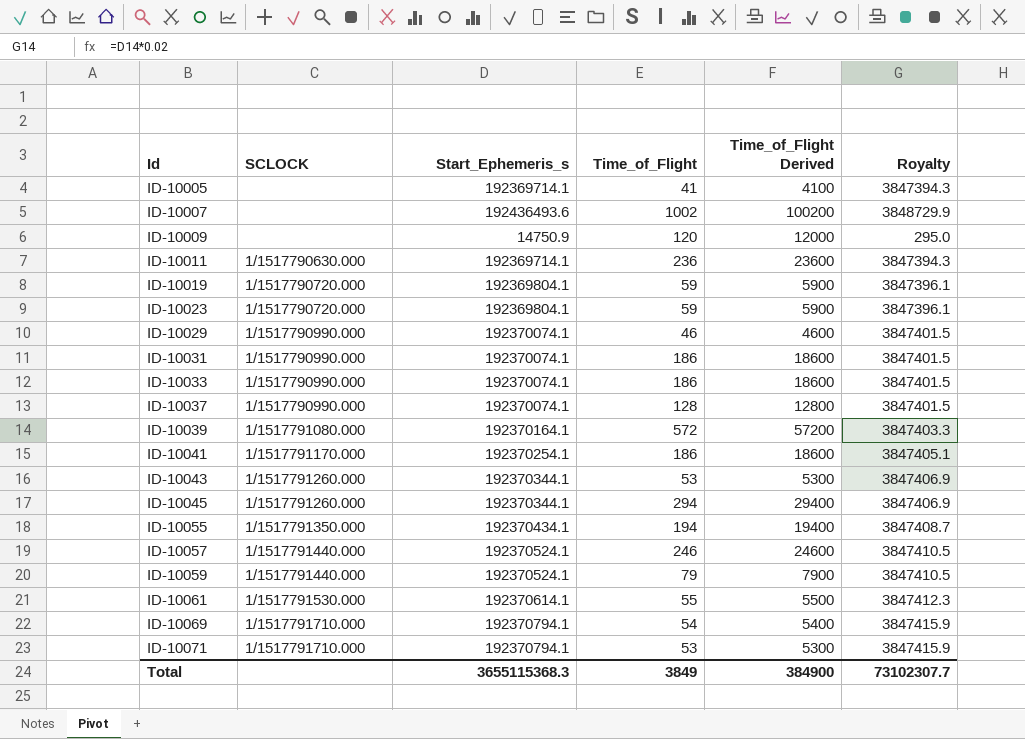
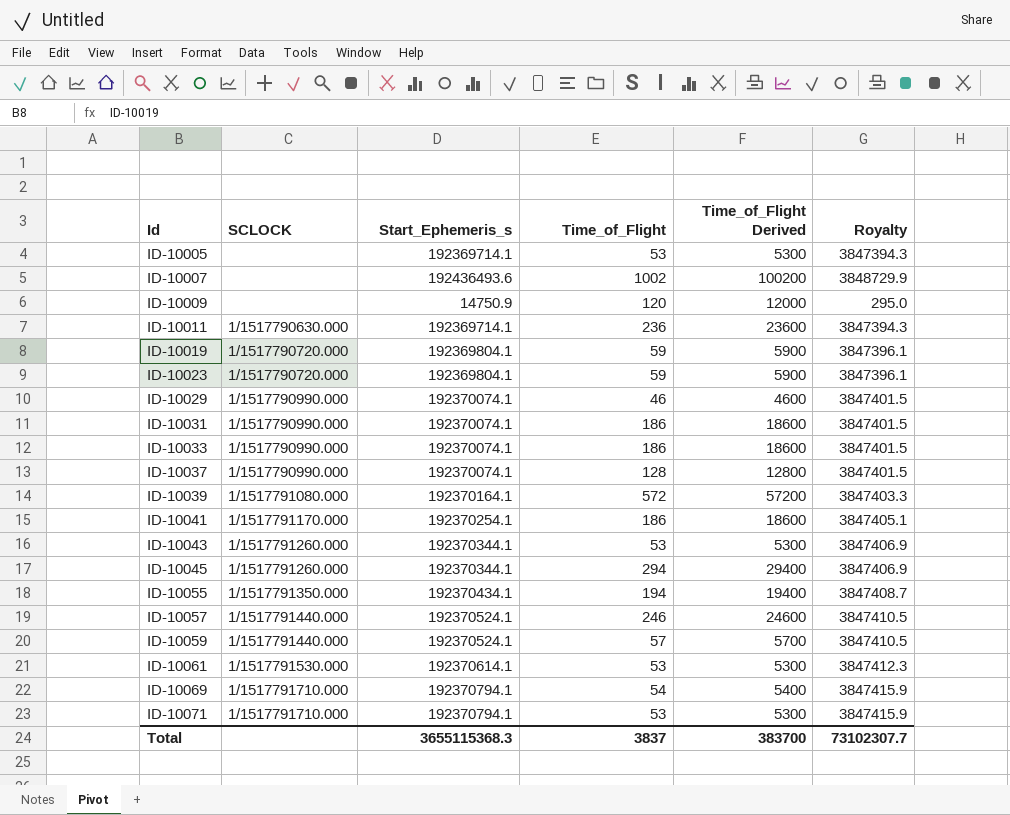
ID-10005 | Time_of_Flight: 41 -> 53
ID-10005 | Time_of_Flight Derived: 4100 -> 5300
ID-10059 | Time_of_Flight: 79 -> 57
ID-10059 | Time_of_Flight Derived: 7900 -> 5700
ID-10061 | Time_of_Flight: 55 -> 53
ID-10061 | Time_of_Flight Derived: 5500 -> 5300
Total | Time_of_Flight: 3849 -> 3837
Total | Time_of_Flight Derived: 384900 -> 383700

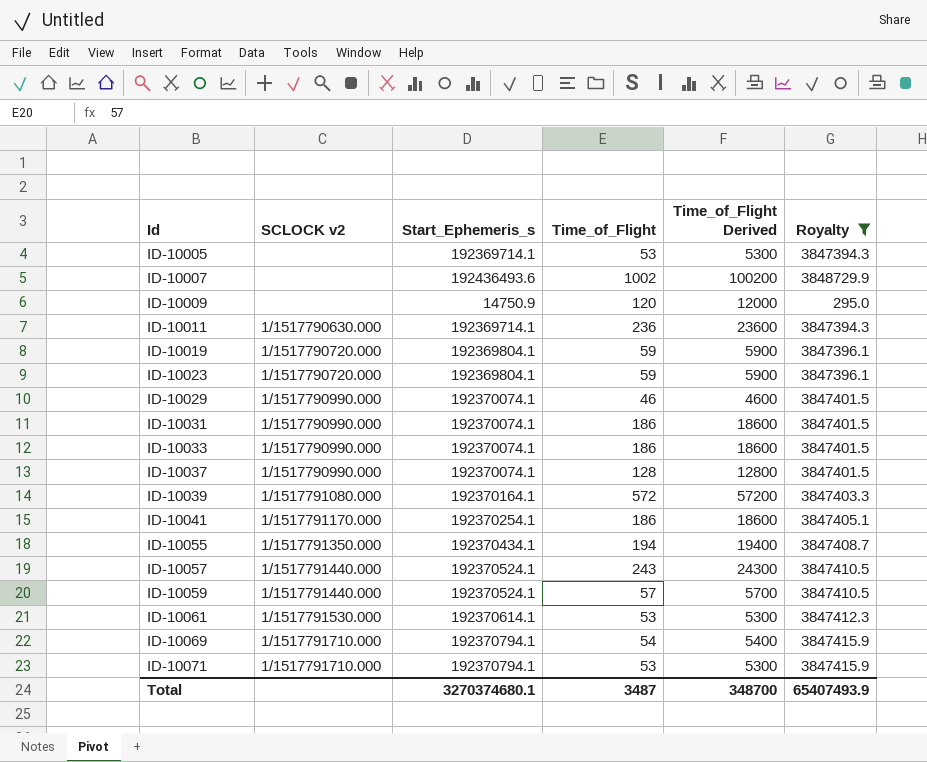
filter: none -> Royalty != 3847406.9
column name: SCLOCK -> SCLOCK v2
ID-10057 | Time_of_Flight: 246 -> 243
ID-10057 | Time_of_Flight Derived: 24600 -> 24300
Total | Start_Ephemeris_s: 3655115368.3 -> 3270374680.1
Total | Time_of_Flight: 3837 -> 3487
Total | Time_of_Flight Derived: 383700 -> 348700
Total | Royalty: 73102307.7 -> 65407493.9

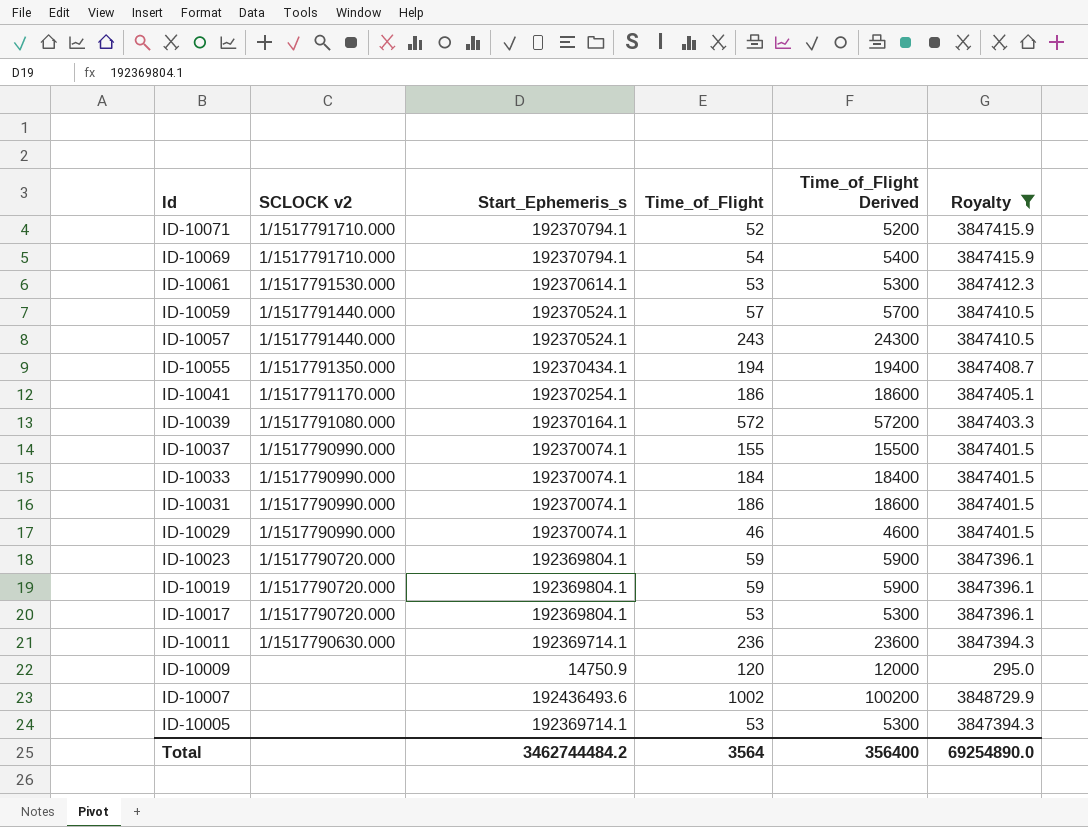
row order: Id ascending -> Id descending
ID-10071 | Time_of_Flight: 53 -> 52
ID-10071 | Time_of_Flight Derived: 5300 -> 5200
ID-10037 | Time_of_Flight: 128 -> 155
ID-10037 | Time_of_Flight Derived: 12800 -> 15500
ID-10033 | Time_of_Flight: 186 -> 184
ID-10033 | Time_of_Flight Derived: 18600 -> 18400
row ID-10017: none -> 1/1517790720.000 | 192369804.1 | 53 | 5300 | 3847396.1
Total | Start_Ephemeris_s: 3270374680.1 -> 3462744484.2
Total | Time_of_Flight: 3487 -> 3564
Total | Time_of_Flight Derived: 348700 -> 356400
Total | Royalty: 65407493.9 -> 69254890.0

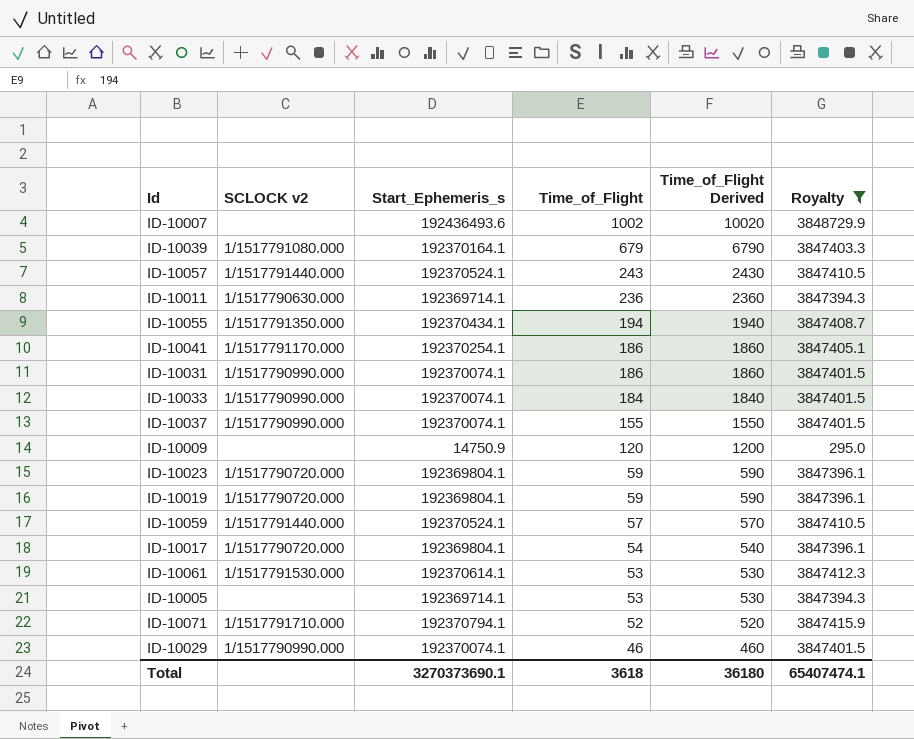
row order: Id descending -> Time_of_Flight descending
column Time_of_Flight Derived | formula: [Time_of_Flight] * 100 -> [Time_of_Flight] * 10
row ID-10069: 1/1517791710.000 | 192370794.1 | 54 | 5400 | 3847415.9 -> none
ID-10039 | Time_of_Flight: 572 -> 679
ID-10017 | Time_of_Flight: 53 -> 54
Total | Start_Ephemeris_s: 3462744484.2 -> 3270373690.1
Total | Time_of_Flight: 3564 -> 3618
Total | Time_of_Flight Derived: 356400 -> 36180
Total | Royalty: 69254890.0 -> 65407474.1

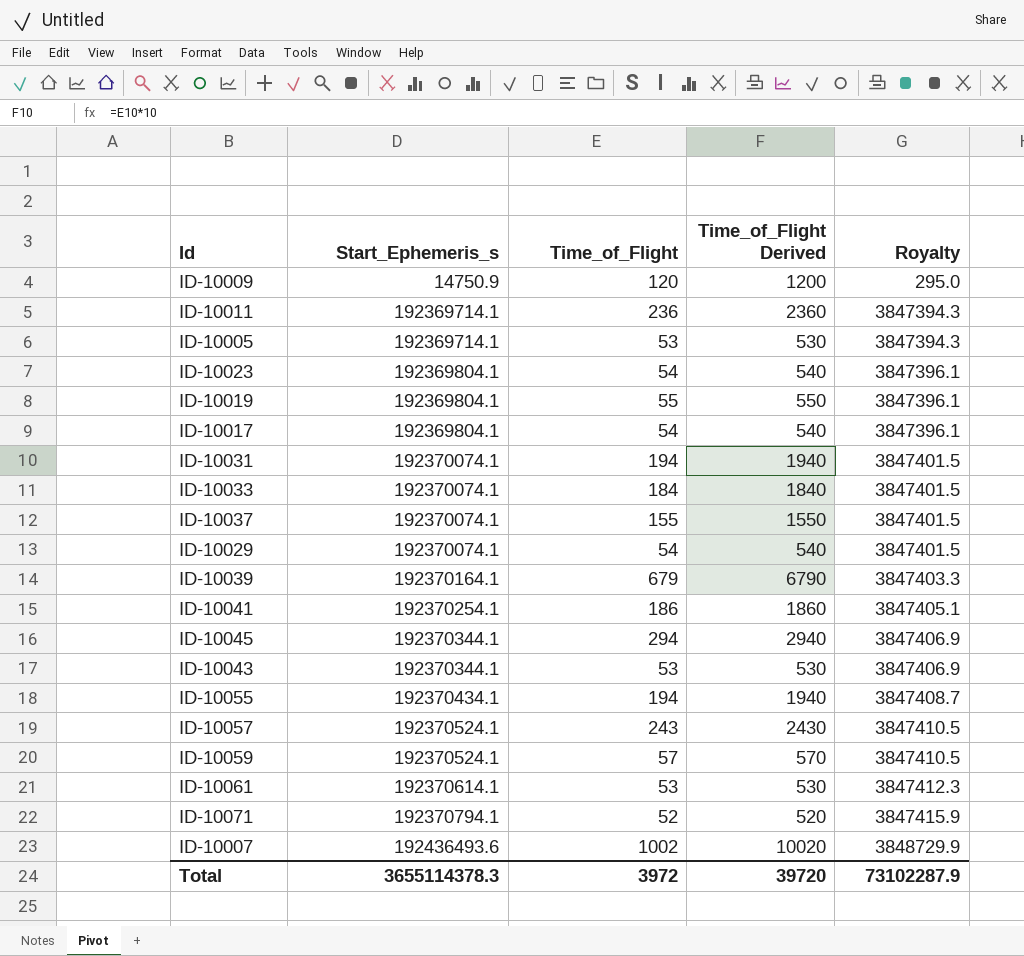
filter: Royalty != 3847406.9 -> none
row order: Time_of_Flight descending -> Start_Ephemeris_s ascending
column SCLOCK v2 | position: 2 -> none
ID-10023 | Time_of_Flight: 59 -> 54
ID-10023 | Time_of_Flight Derived: 590 -> 540
ID-10019 | Time_of_Flight: 59 -> 55
ID-10019 | Time_of_Flight Derived: 590 -> 550
ID-10031 | Time_of_Flight: 186 -> 194
ID-10031 | Time_of_Flight Derived: 1860 -> 1940
ID-10029 | Time_of_Flight: 46 -> 54
ID-10029 | Time_of_Flight Derived: 460 -> 540
Total | Start_Ephemeris_s: 3270373690.1 -> 3655114378.3
Total | Time_of_Flight: 3618 -> 3972
Total | Time_of_Flight Derived: 36180 -> 39720
Total | Royalty: 65407474.1 -> 73102287.9

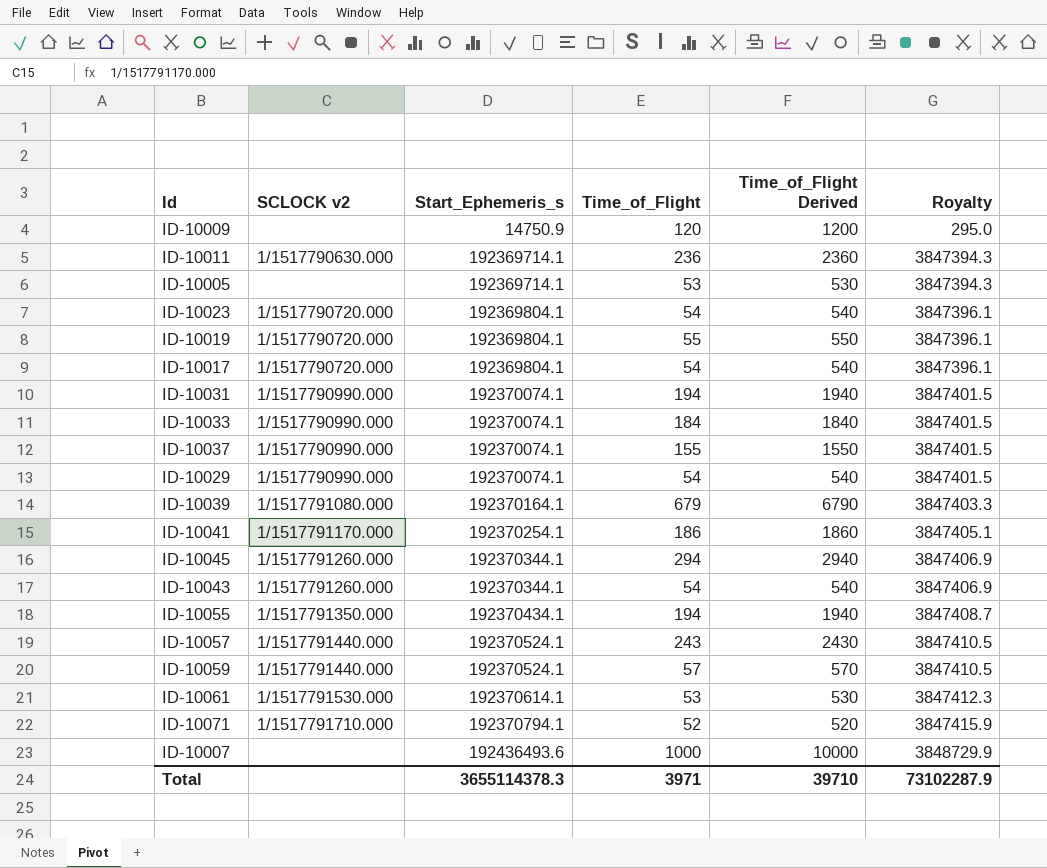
column SCLOCK v2 | position: none -> 2
ID-10043 | Time_of_Flight: 53 -> 54
ID-10043 | Time_of_Flight Derived: 530 -> 540
ID-10007 | Time_of_Flight: 1002 -> 1000
ID-10007 | Time_of_Flight Derived: 10020 -> 10000
Total | Time_of_Flight: 3972 -> 3971
Total | Time_of_Flight Derived: 39720 -> 39710

